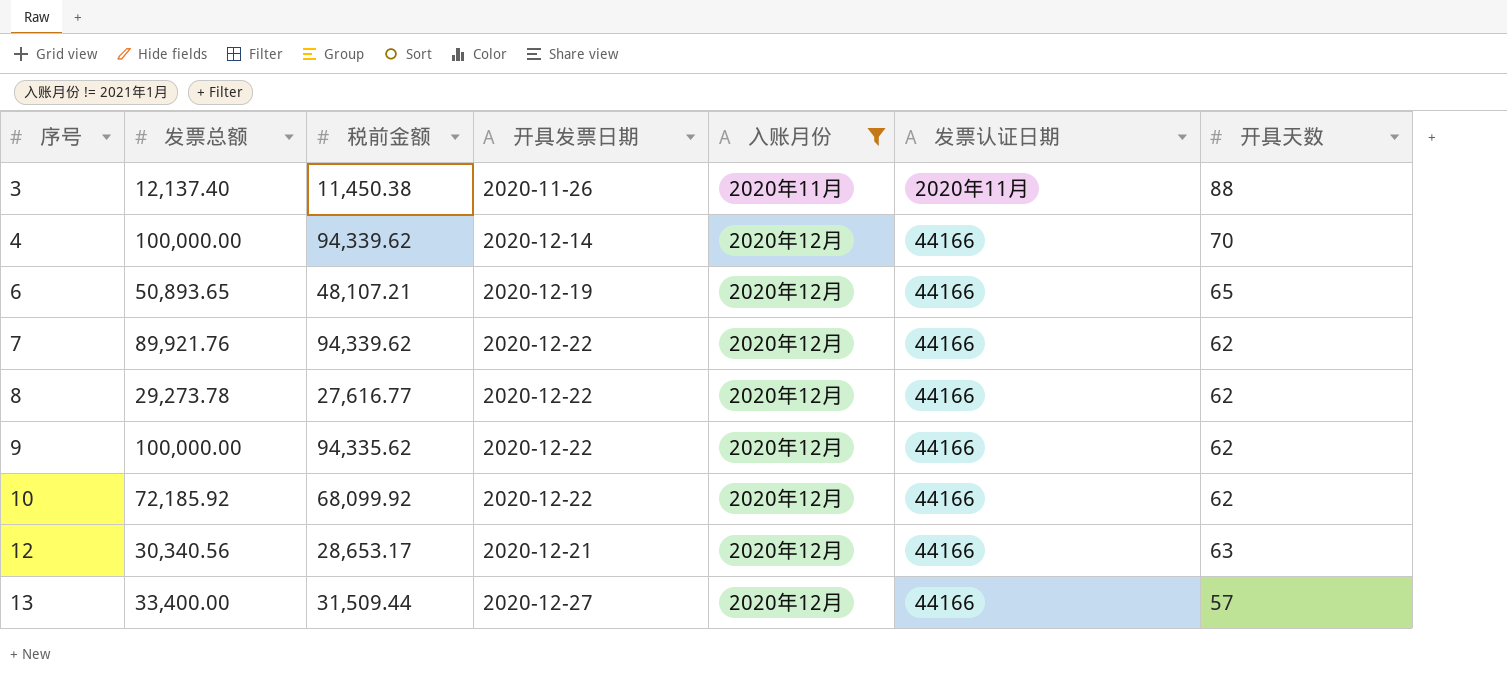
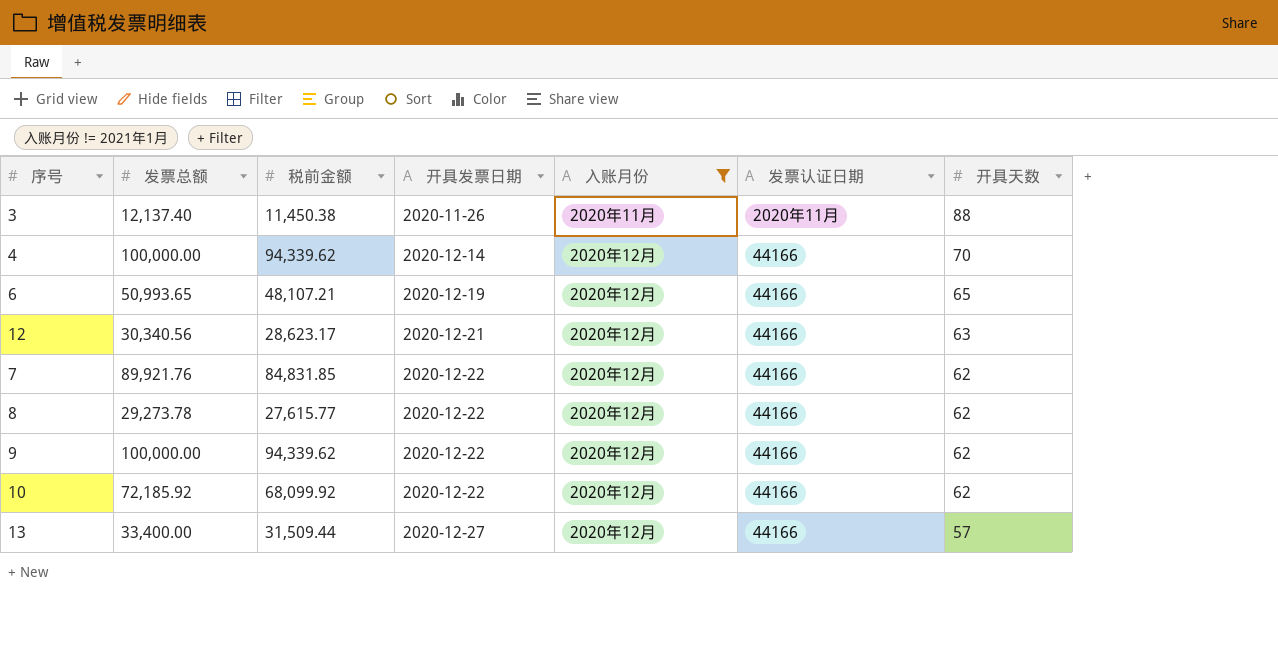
row order: 序号 ascending -> 开具发票日期 ascending
6 | 发票总额: 50,893.65 -> 50,993.65
12 | 税前金额: 28,653.17 -> 28,623.17
7 | 税前金额: 94,339.62 -> 84,831.85
8 | 税前金额: 27,616.77 -> 27,615.77
9 | 税前金额: 94,335.62 -> 94,339.62

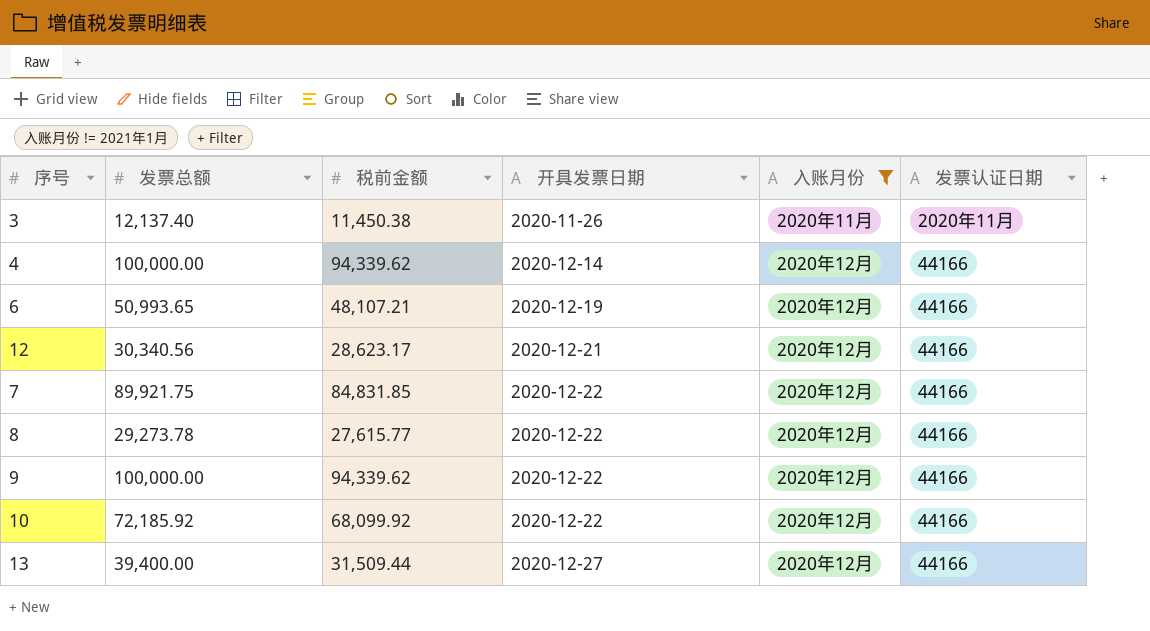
column 开具天数 | position: 7 -> none
7 | 发票总额: 89,921.76 -> 89,921.75
13 | 发票总额: 33,400.00 -> 39,400.00

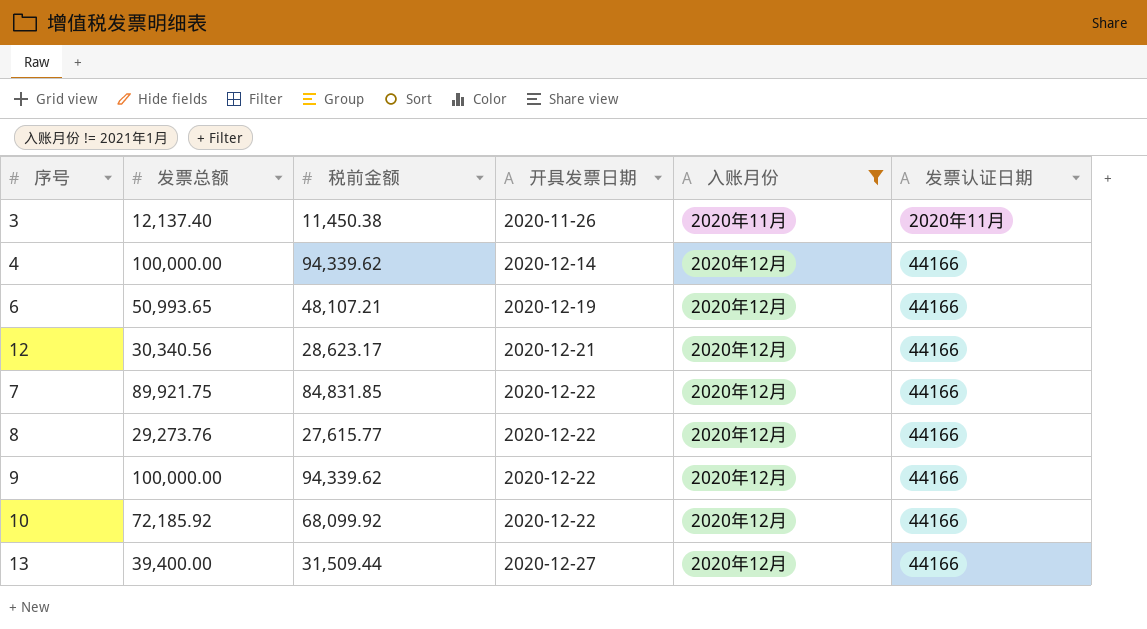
8 | 发票总额: 29,273.78 -> 29,273.76

